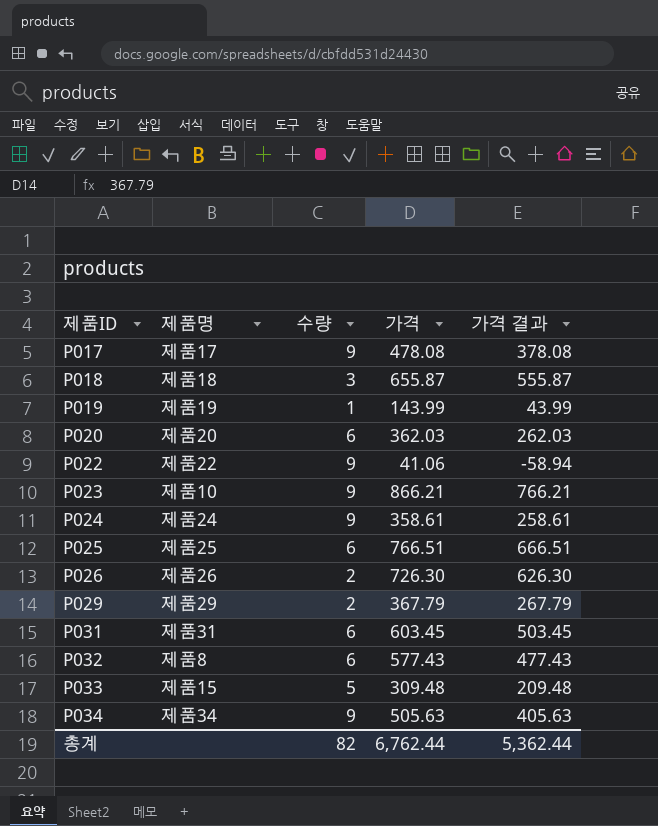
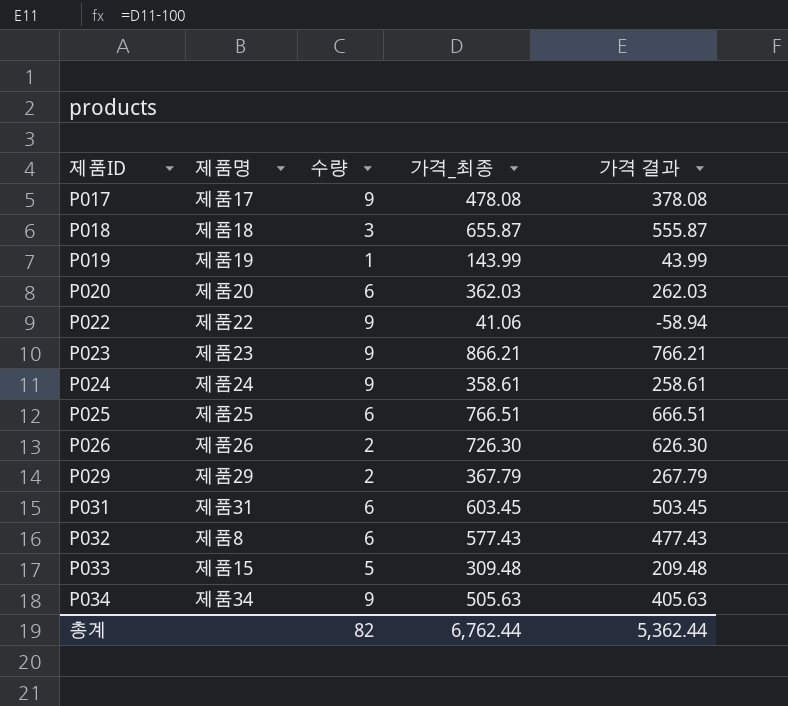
column name: 가격 -> 가격_최종
P023 | 제품명: 제품10 -> 제품23

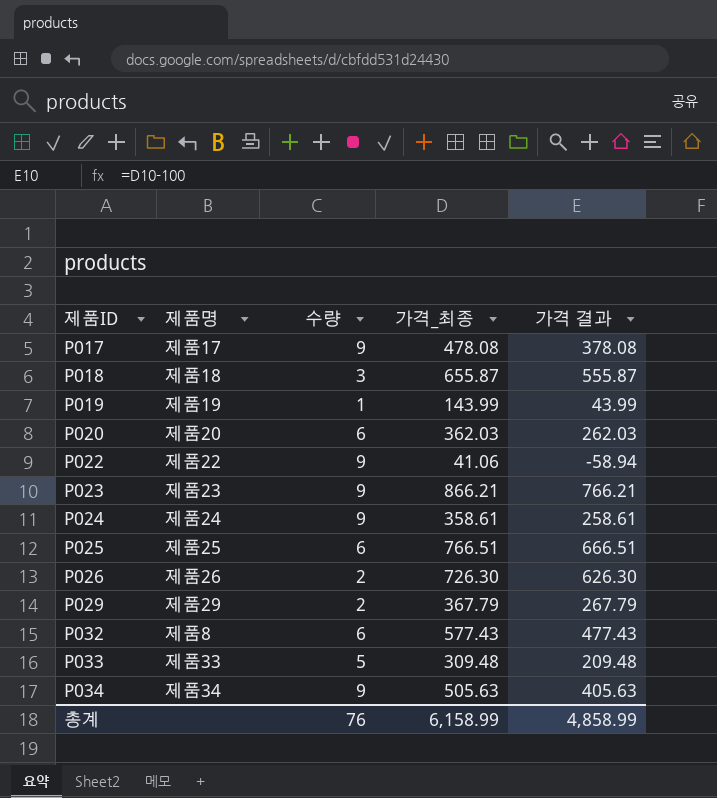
row P031: 제품31 | 6 | 603.45 | 503.45 -> none
P033 | 제품명: 제품15 -> 제품33
총계 | 수량: 82 -> 76
총계 | 가격_최종: 6,762.44 -> 6,158.99
총계 | 가격 결과: 5,362.44 -> 4,858.99

